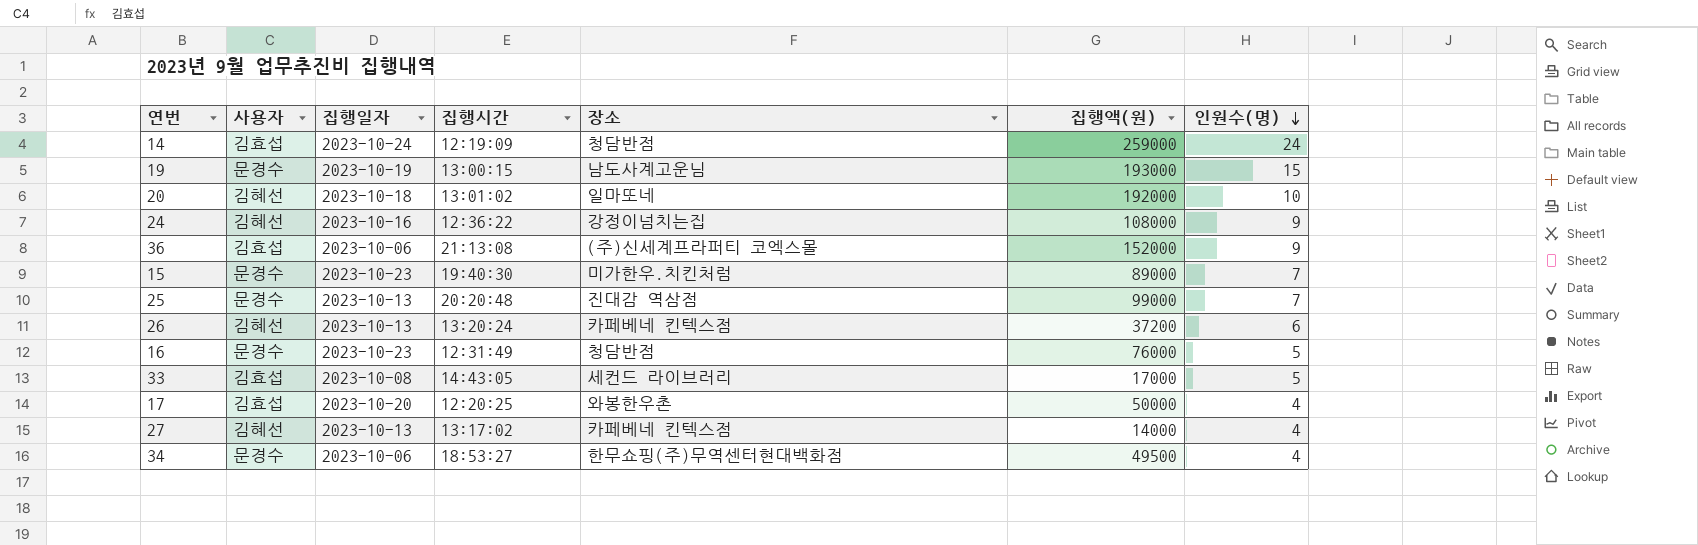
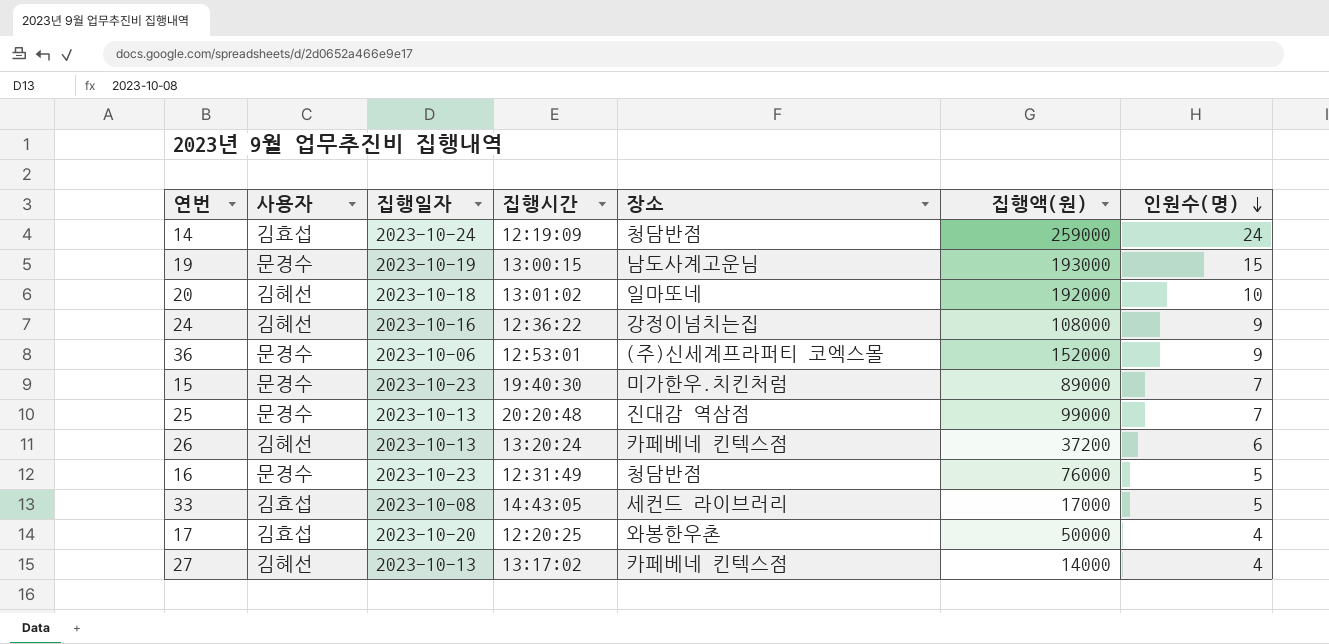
row 34: 문경수 | 2023-10-06 | 18:53:27 | 한무쇼핑(주)무역센터현대백화점 | 49500 | 4 -> none
36 | 사용자: 김효섭 -> 문경수
36 | 집행시간: 21:13:08 -> 12:53:01

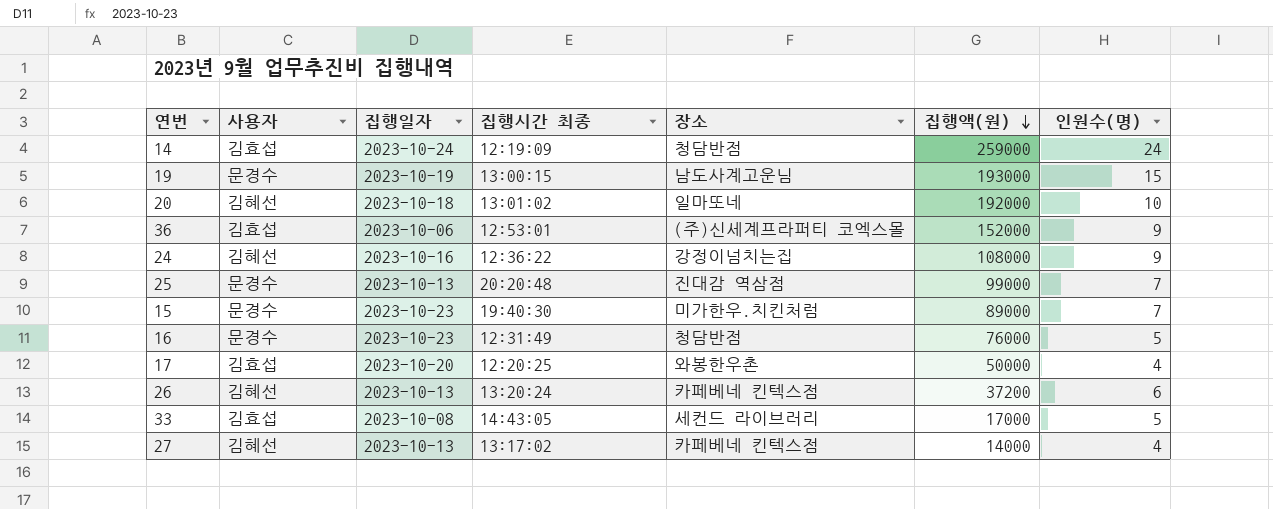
row order: 인원수(명) descending -> 집행액(원) descending
column name: 집행시간 -> 집행시간 최종
36 | 사용자: 문경수 -> 김효섭

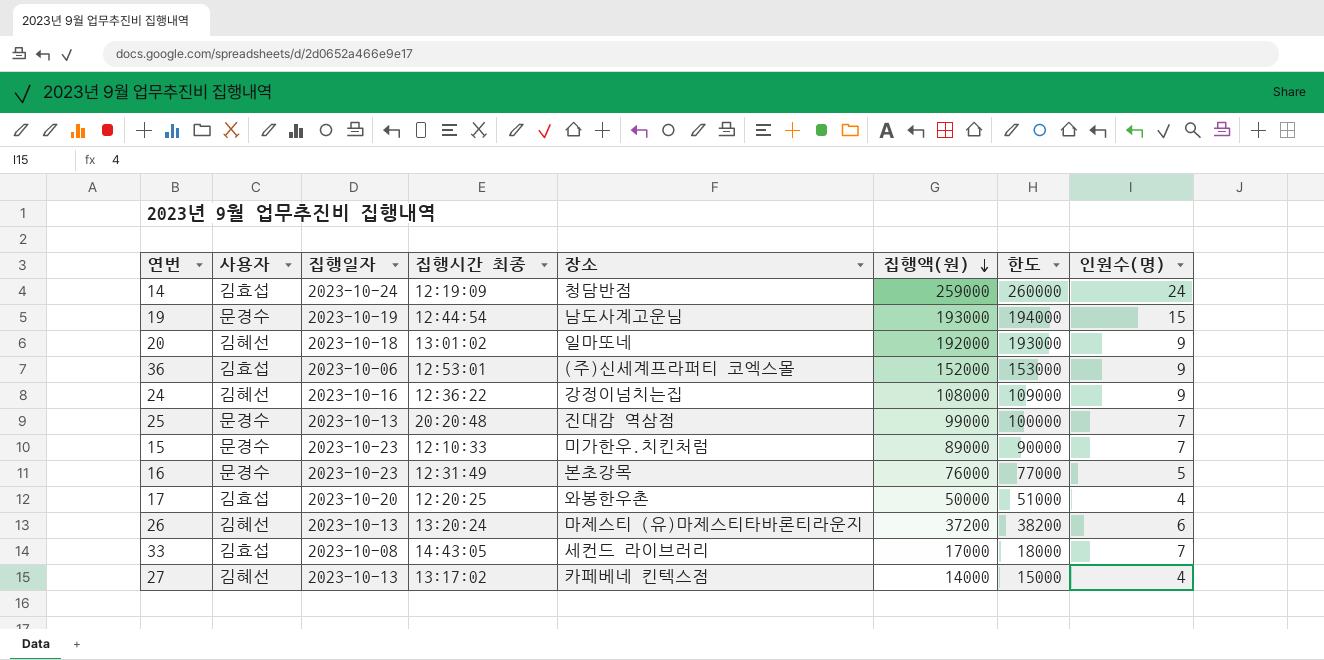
column 한도 | formula: none -> [집행액(원)] + 1000
19 | 집행시간 최종: 13:00:15 -> 12:44:54
20 | 인원수(명): 10 -> 9
15 | 집행시간 최종: 19:40:30 -> 12:10:33
16 | 장소: 청담반점 -> 본초강목
26 | 장소: 카페베네 킨텍스점 -> 마제스티 (유)마제스티타바론티라운지
33 | 인원수(명): 5 -> 7

